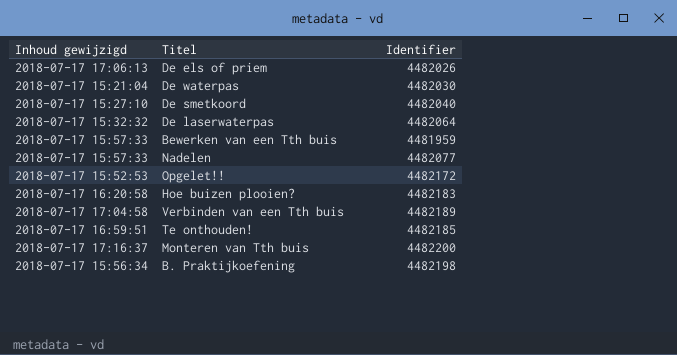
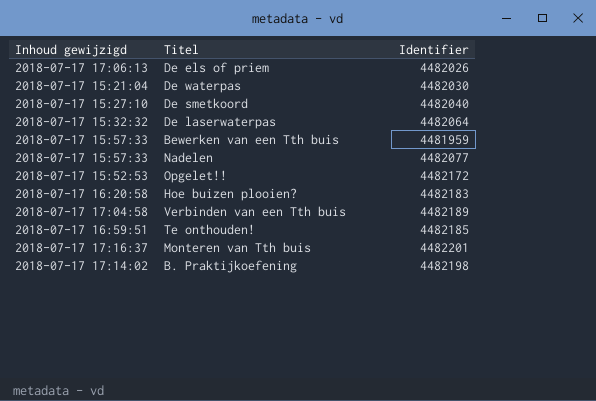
Monteren van Tth buis | Identifier: 4482200 -> 4482201
B. Praktijkoefening | Inhoud gewijzigd: 2018-07-17 15:56:34 -> 2018-07-17 17:14:02

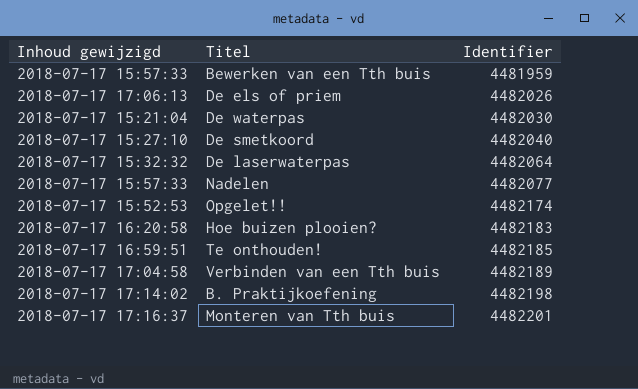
row order: none -> Identifier ascending
Opgelet!! | Identifier: 4482172 -> 4482174

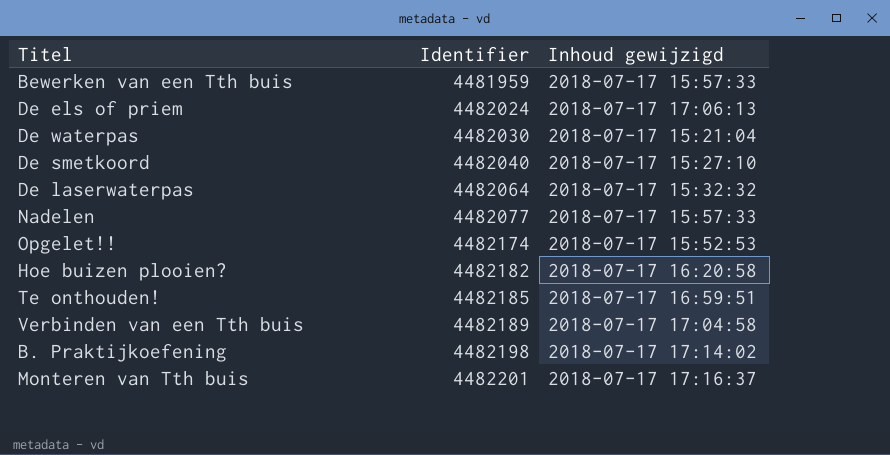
column Inhoud gewijzigd | position: 1 -> 3
De els of priem | Identifier: 4482026 -> 4482024
Hoe buizen plooien? | Identifier: 4482183 -> 4482182

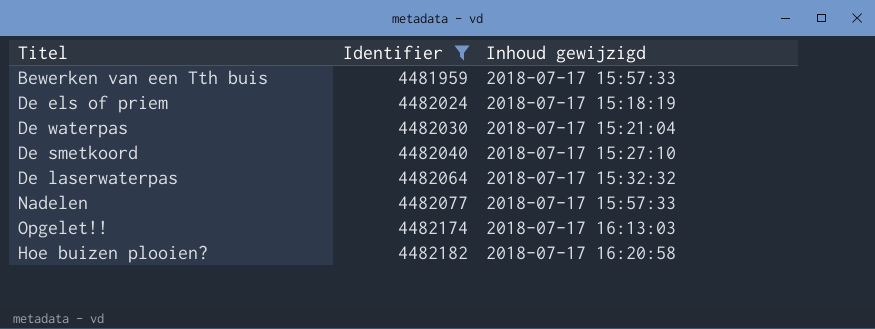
filter: none -> Identifier <= 4482182
De els of priem | Inhoud gewijzigd: 2018-07-17 17:06:13 -> 2018-07-17 15:18:19
Opgelet!! | Inhoud gewijzigd: 2018-07-17 15:52:53 -> 2018-07-17 16:13:03

